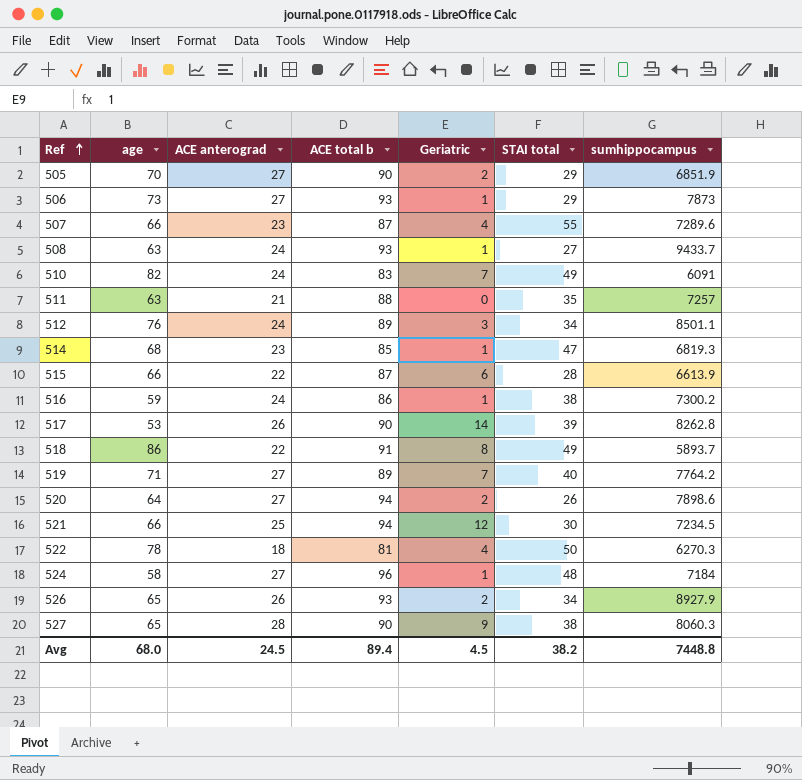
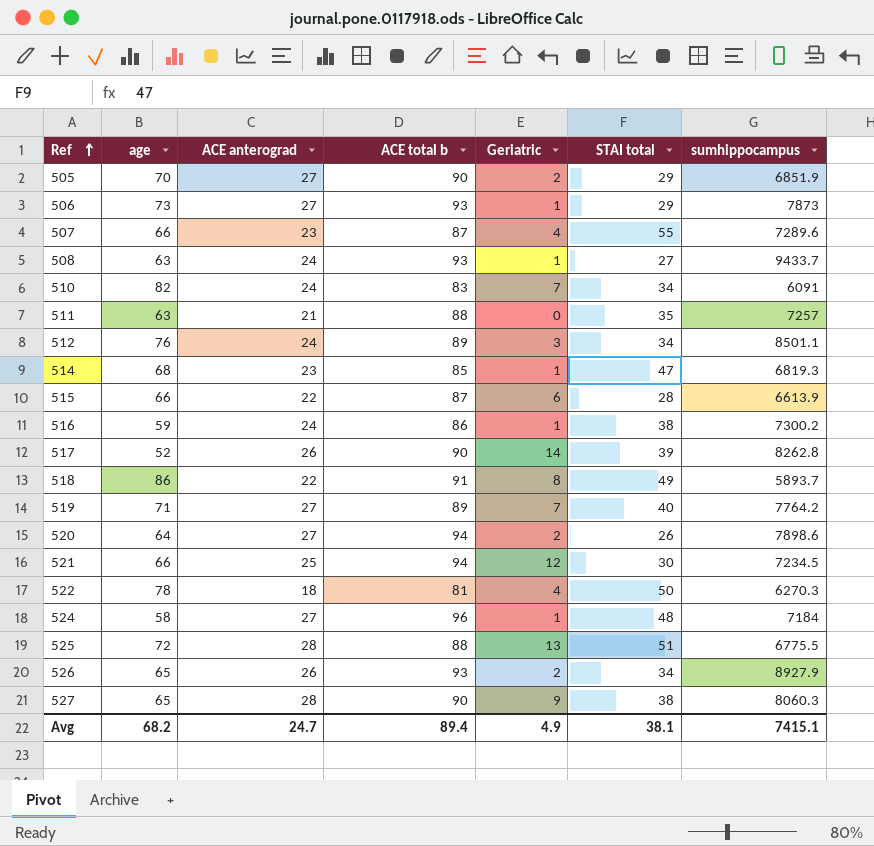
510 | STAI total: 49 -> 34
517 | age: 53 -> 52
row 525: none -> 72 | 28 | 88 | 13 | 51 | 6775.5
Avg | age: 68.0 -> 68.2
Avg | ACE anterograd: 24.5 -> 24.7
Avg | Geriatric: 4.5 -> 4.9
Avg | STAI total: 38.2 -> 38.1
Avg | sumhippocampus: 7448.8 -> 7415.1

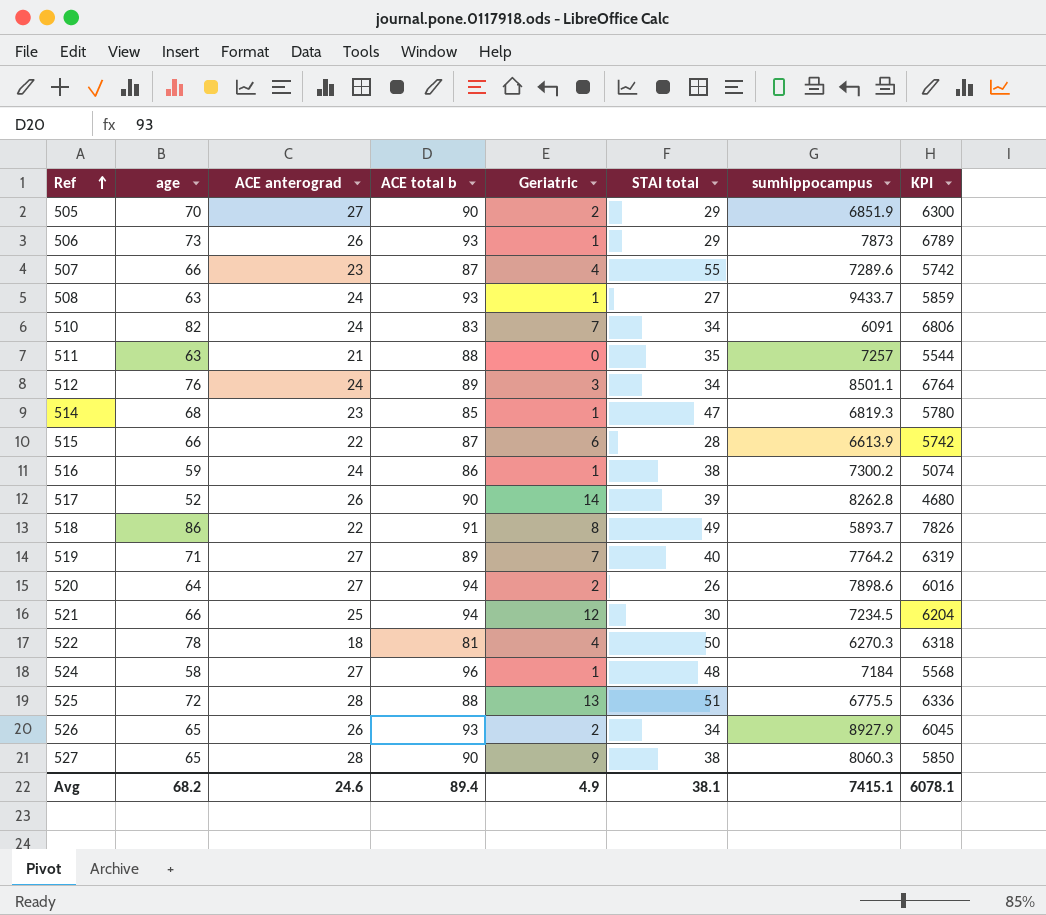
column KPI | formula: none -> [age] * [ACE total b]
506 | ACE anterograd: 27 -> 26
Avg | ACE anterograd: 24.7 -> 24.6

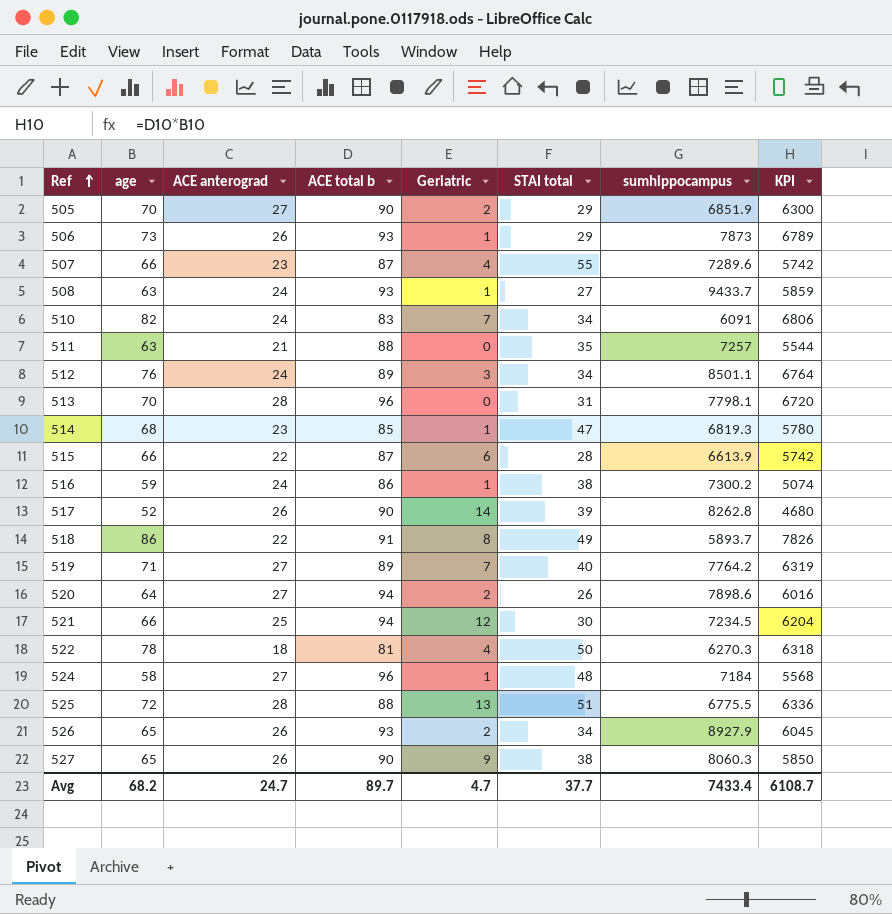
row 513: none -> 70 | 28 | 96 | 0 | 31 | 7798.1 | 6720
527 | ACE anterograd: 28 -> 26
Avg | ACE anterograd: 24.6 -> 24.7
Avg | ACE total b: 89.4 -> 89.7
Avg | Geriatric: 4.9 -> 4.7
Avg | STAI total: 38.1 -> 37.7
Avg | sumhippocampus: 7415.1 -> 7433.4
Avg | KPI: 6078.1 -> 6108.7

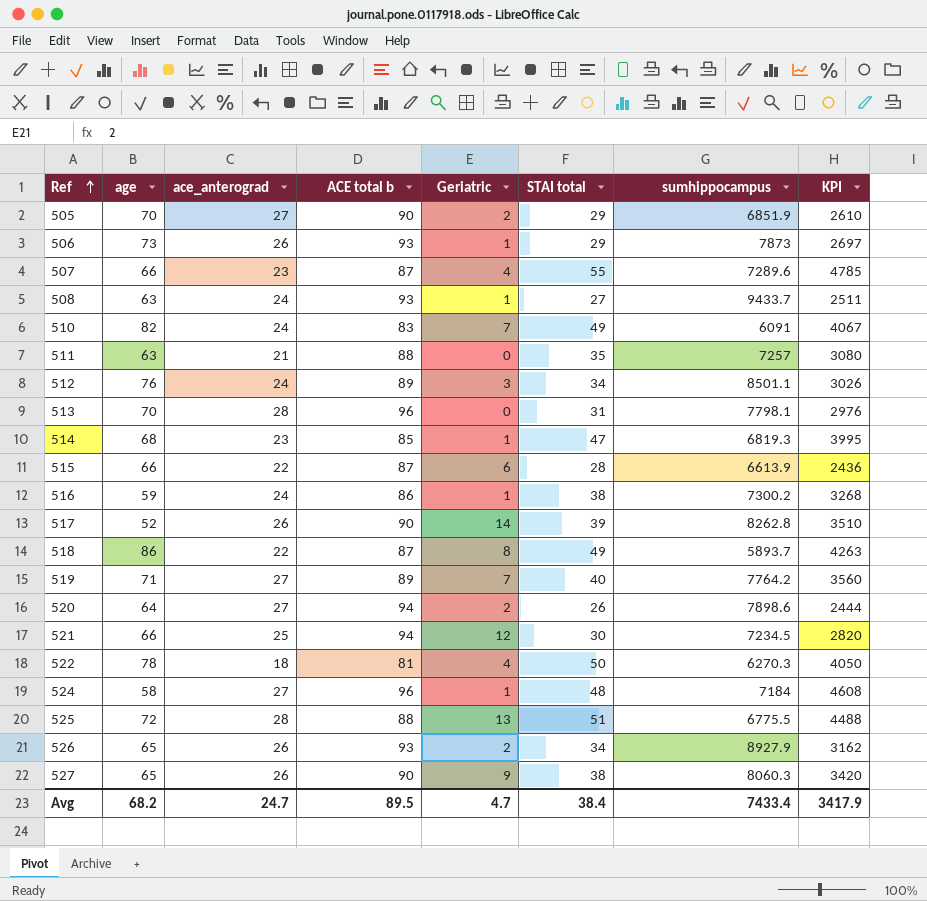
column name: ACE anterograd -> ace_anterograd
column KPI | formula: [age] * [ACE total b] -> [ACE total b] * [STAI total]
510 | STAI total: 34 -> 49
518 | ACE total b: 91 -> 87
Avg | ACE total b: 89.7 -> 89.5
Avg | STAI total: 37.7 -> 38.4
Avg | KPI: 6108.7 -> 3417.9

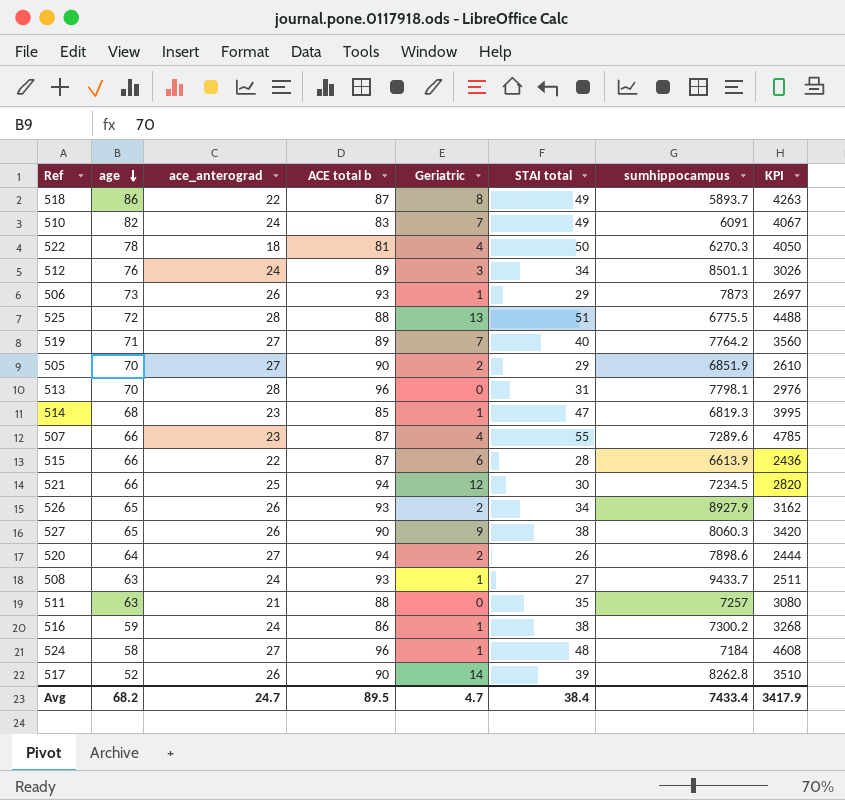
row order: Ref ascending -> age descending

